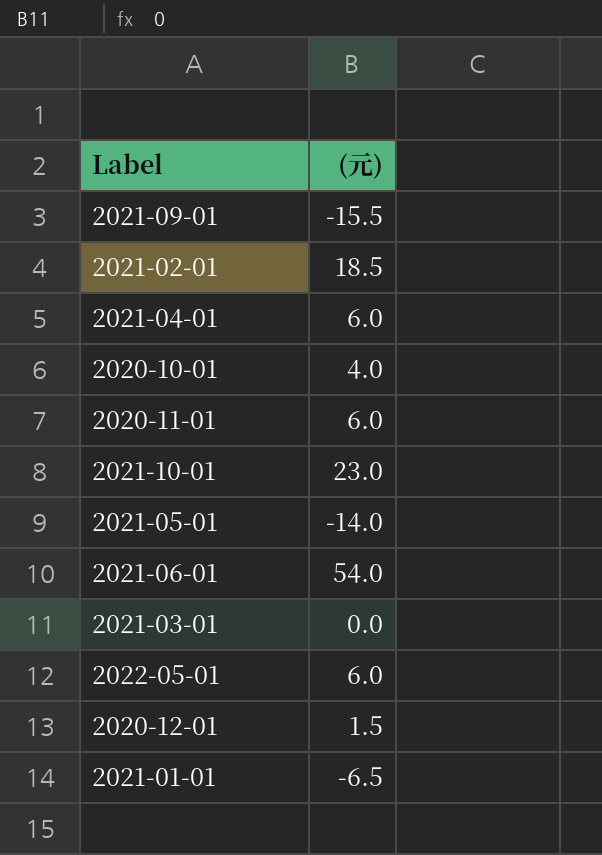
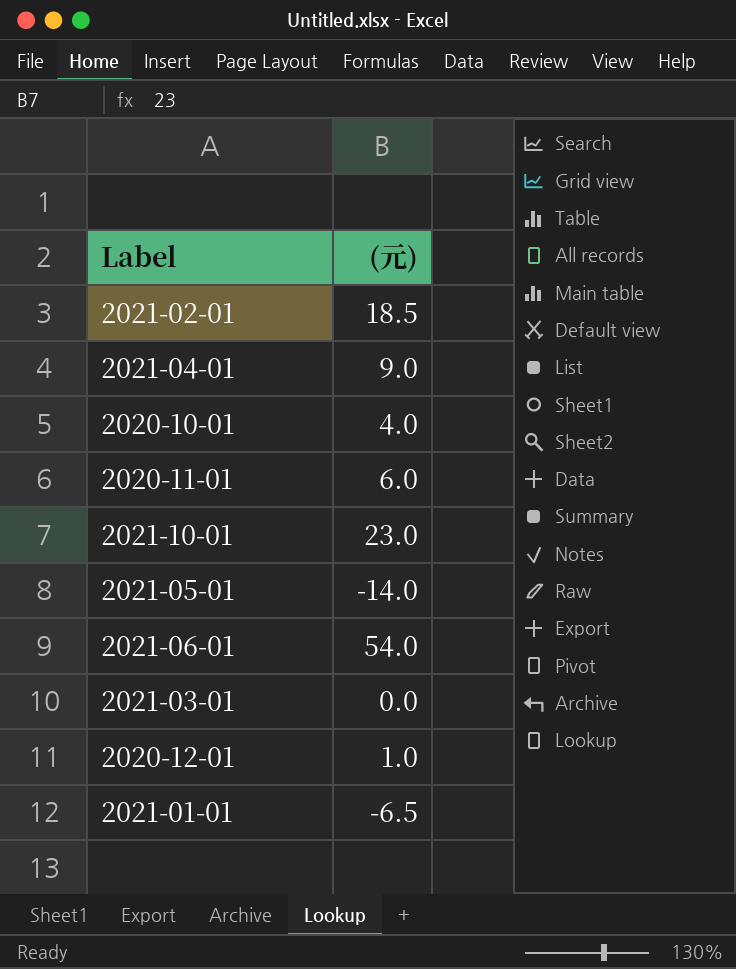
row 2021-09-01: -15.5 -> none
row 2022-05-01: 6.0 -> none
2021-04-01 | (元): 6.0 -> 9.0
2020-12-01 | (元): 1.5 -> 1.0

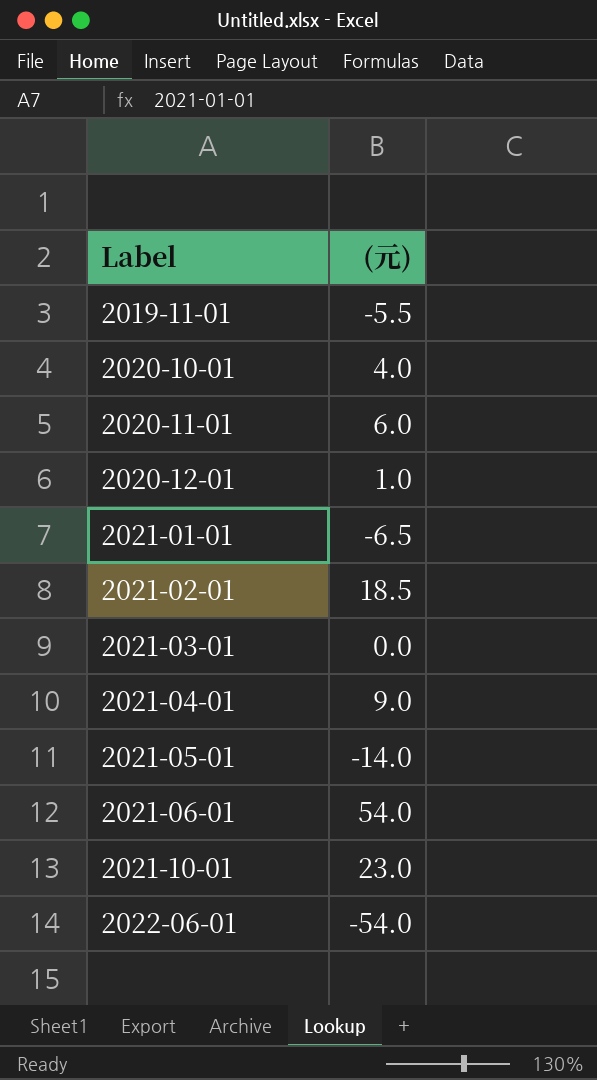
row order: none -> Label ascending
row 2019-11-01: none -> -5.5
row 2022-06-01: none -> -54.0

